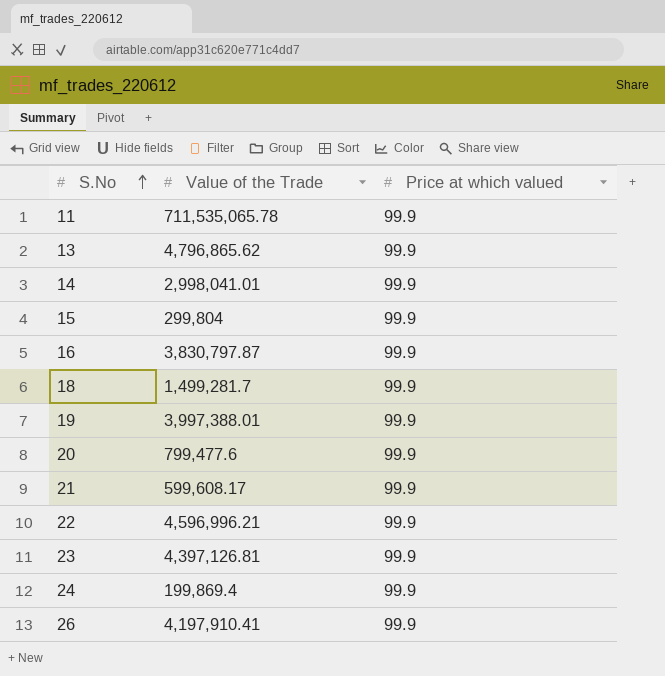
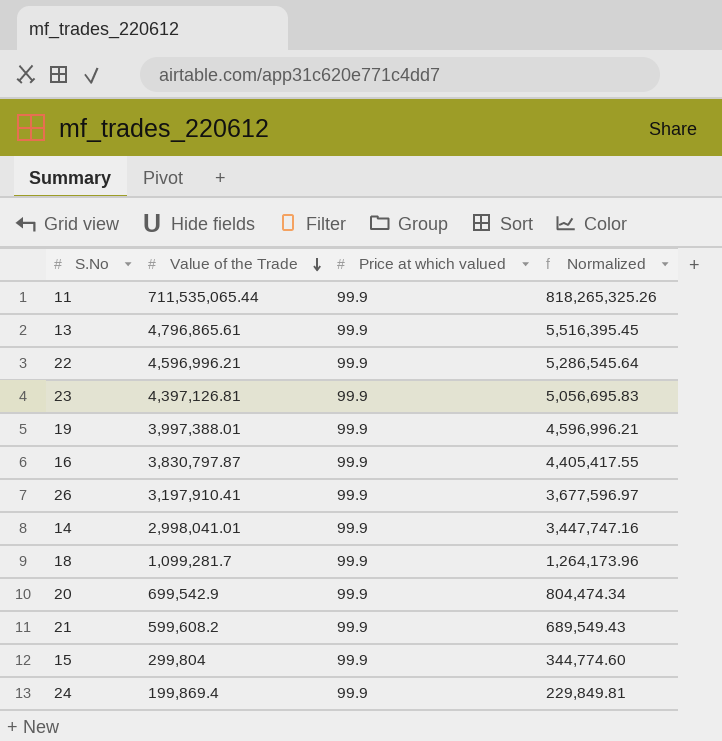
row order: S.No ascending -> Value of the Trade descending
column Normalized | formula: none -> [Value of the Trade] * 1.15
11 | Value of the Trade: 711,535,065.78 -> 711,535,065.44
13 | Value of the Trade: 4,796,865.62 -> 4,796,865.61
26 | Value of the Trade: 4,197,910.41 -> 3,197,910.41
18 | Value of the Trade: 1,499,281.7 -> 1,099,281.7
20 | Value of the Trade: 799,477.6 -> 699,542.9
21 | Value of the Trade: 599,608.17 -> 599,608.2

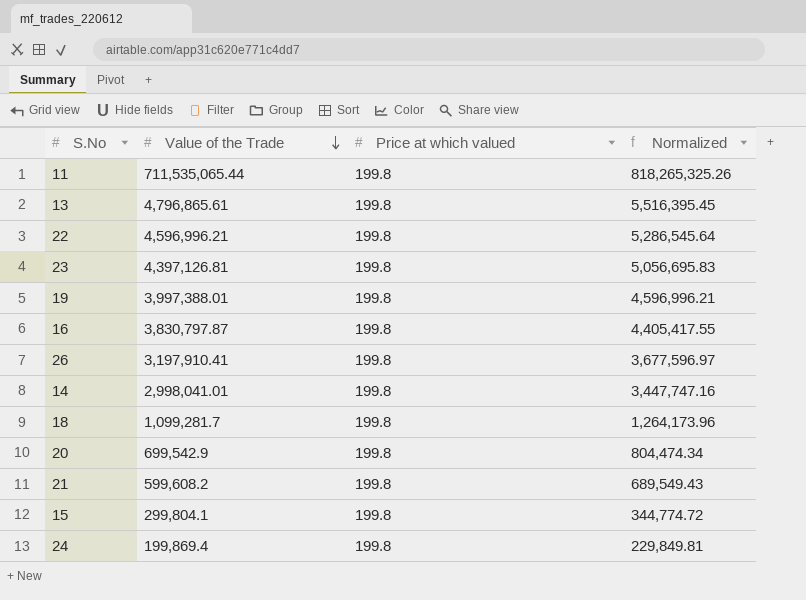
11 | Price at which valued: 99.9 -> 199.8
13 | Price at which valued: 99.9 -> 199.8
22 | Price at which valued: 99.9 -> 199.8
23 | Price at which valued: 99.9 -> 199.8
19 | Price at which valued: 99.9 -> 199.8
16 | Price at which valued: 99.9 -> 199.8
26 | Price at which valued: 99.9 -> 199.8
14 | Price at which valued: 99.9 -> 199.8
18 | Price at which valued: 99.9 -> 199.8
20 | Price at which valued: 99.9 -> 199.8
21 | Price at which valued: 99.9 -> 199.8
15 | Value of the Trade: 299,804 -> 299,804.1
15 | Price at which valued: 99.9 -> 199.8
15 | Normalized: 344,774.60 -> 344,774.72
24 | Price at which valued: 99.9 -> 199.8

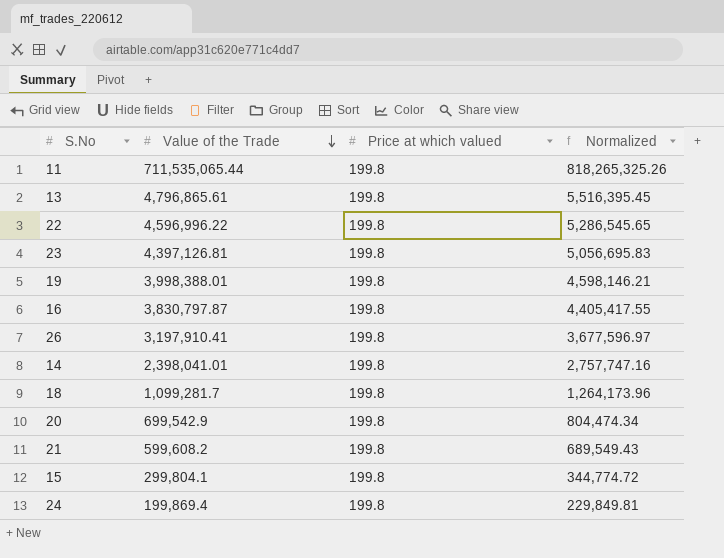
22 | Value of the Trade: 4,596,996.21 -> 4,596,996.22
22 | Normalized: 5,286,545.64 -> 5,286,545.65
19 | Value of the Trade: 3,997,388.01 -> 3,998,388.01
19 | Normalized: 4,596,996.21 -> 4,598,146.21
14 | Value of the Trade: 2,998,041.01 -> 2,398,041.01
14 | Normalized: 3,447,747.16 -> 2,757,747.16

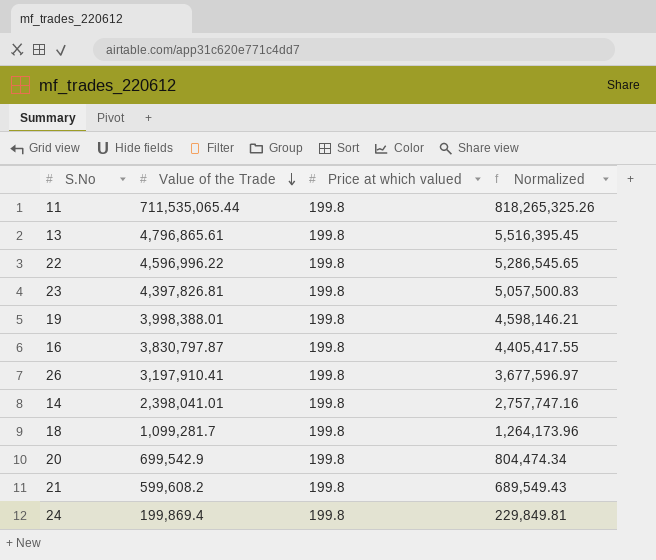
row 15: 299,804.1 | 199.8 | 344,774.72 -> none
23 | Value of the Trade: 4,397,126.81 -> 4,397,826.81
23 | Normalized: 5,056,695.83 -> 5,057,500.83

